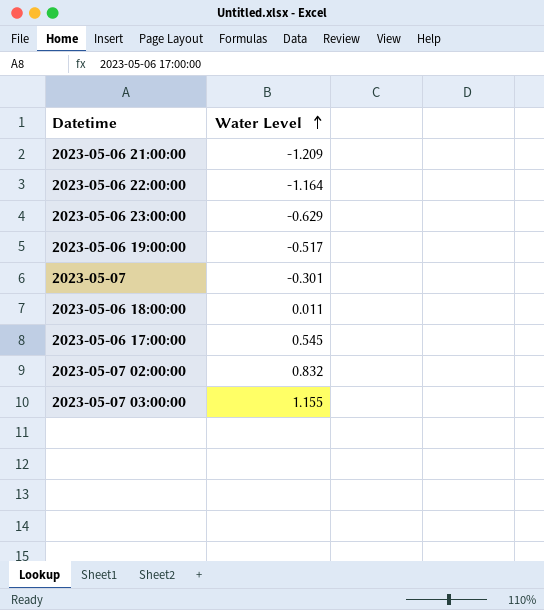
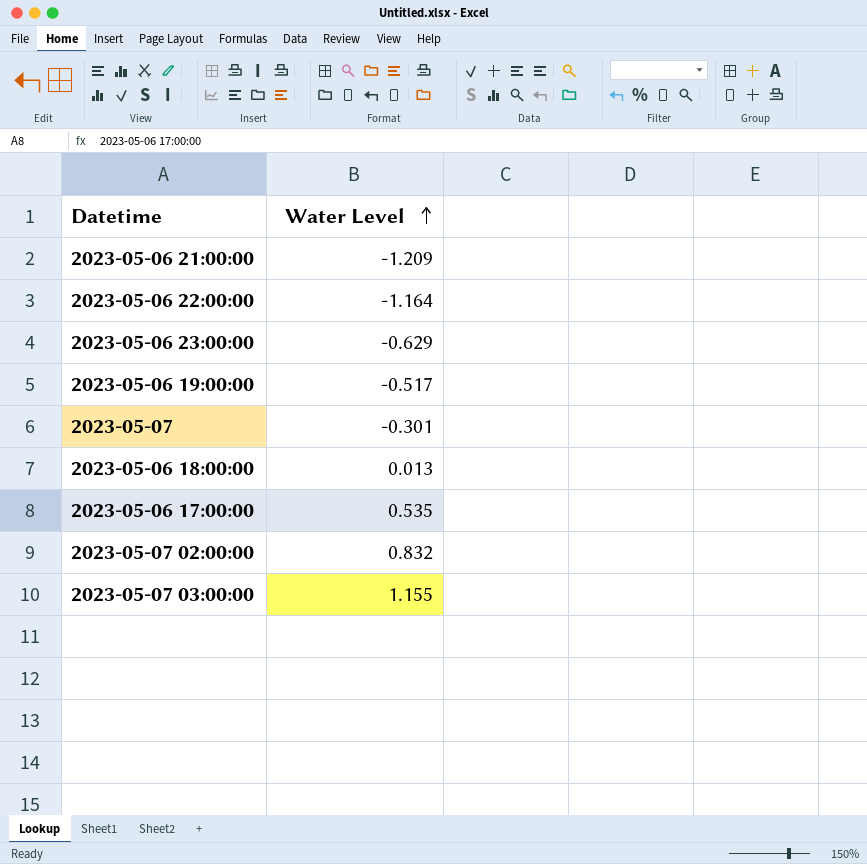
2023-05-06 18:00:00 | Water Level: 0.011 -> 0.013
2023-05-06 17:00:00 | Water Level: 0.545 -> 0.535

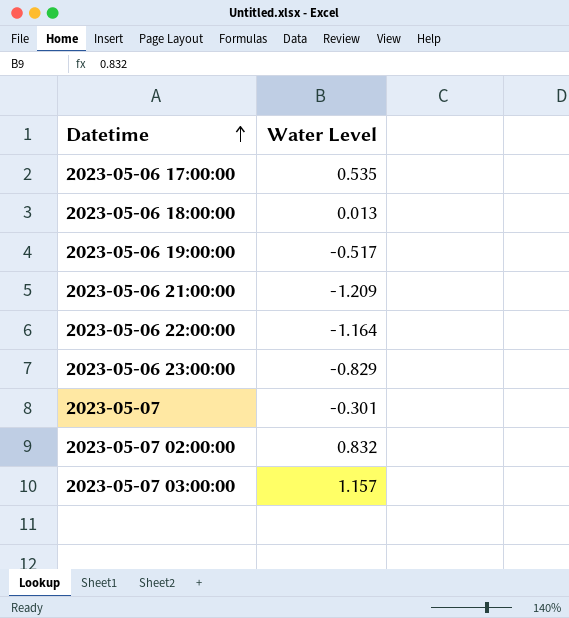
row order: Water Level ascending -> Datetime ascending
2023-05-06 23:00:00 | Water Level: -0.629 -> -0.829
2023-05-07 03:00:00 | Water Level: 1.155 -> 1.157

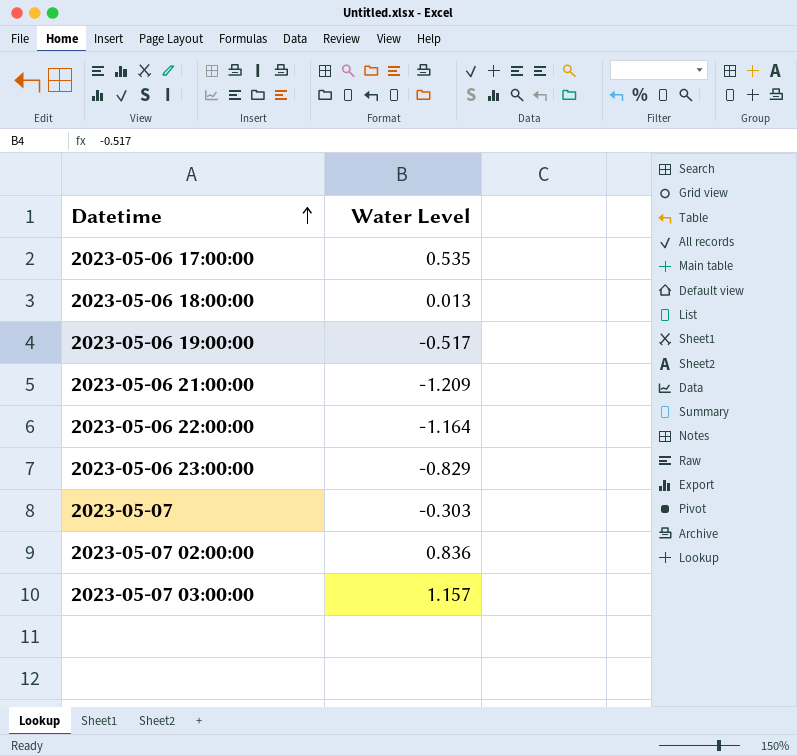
2023-05-07 | Water Level: -0.301 -> -0.303
2023-05-07 02:00:00 | Water Level: 0.832 -> 0.836

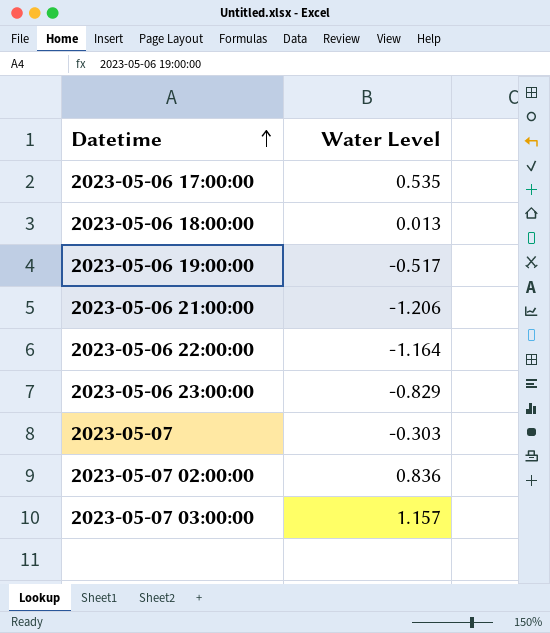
2023-05-06 21:00:00 | Water Level: -1.209 -> -1.206

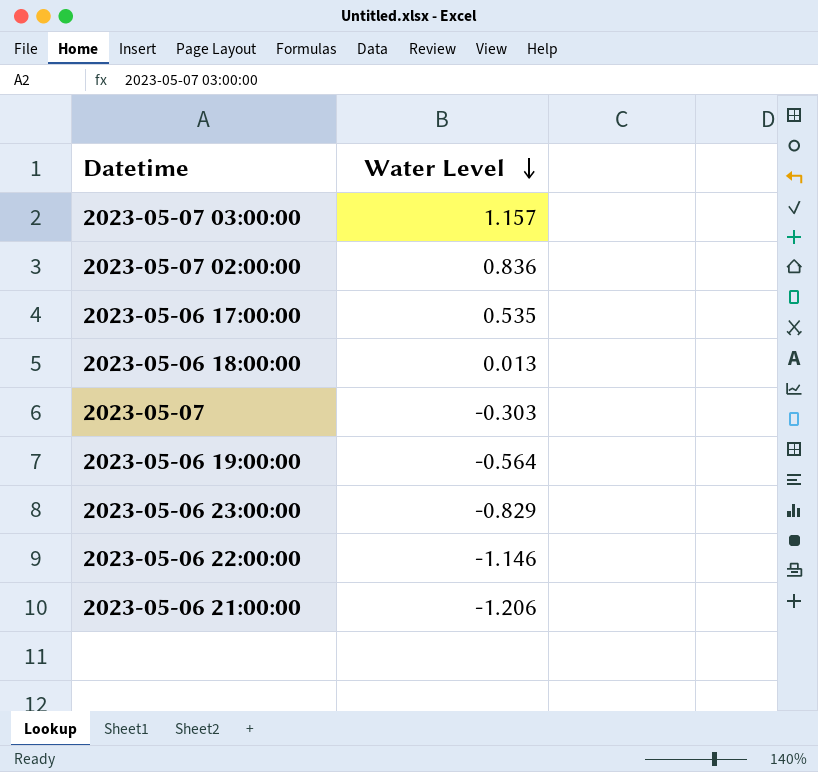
row order: Datetime ascending -> Water Level descending
2023-05-06 19:00:00 | Water Level: -0.517 -> -0.564
2023-05-06 22:00:00 | Water Level: -1.164 -> -1.146

